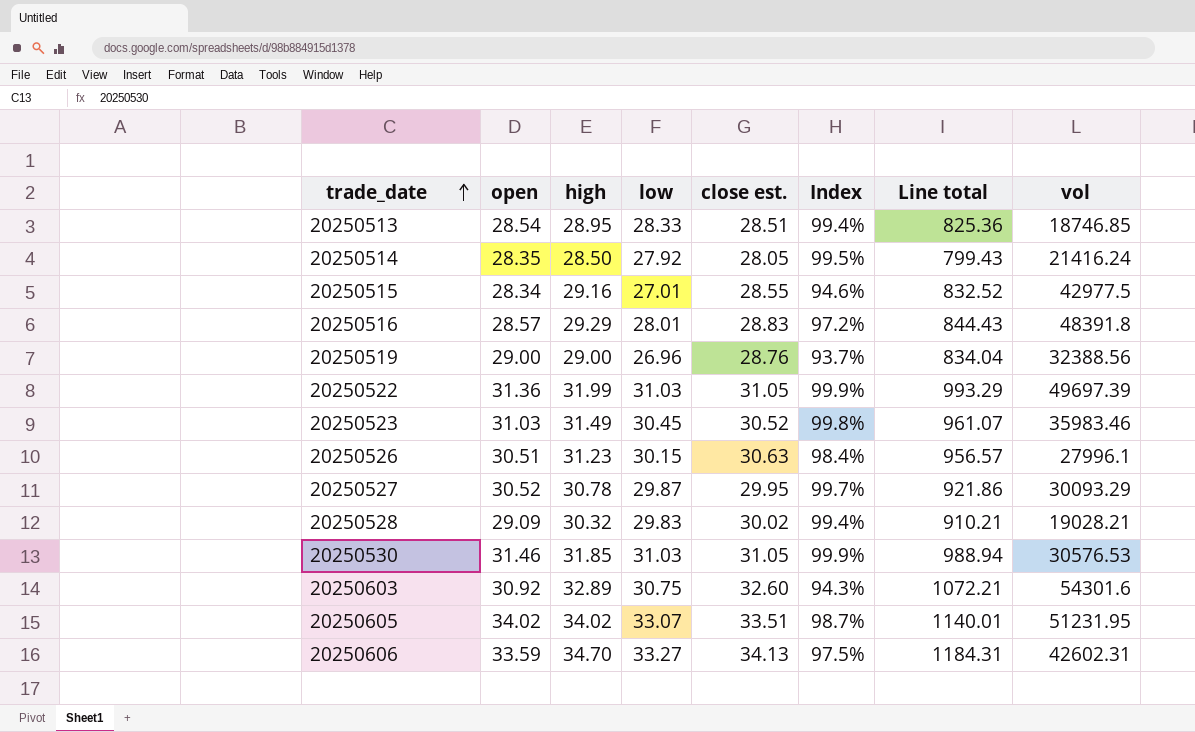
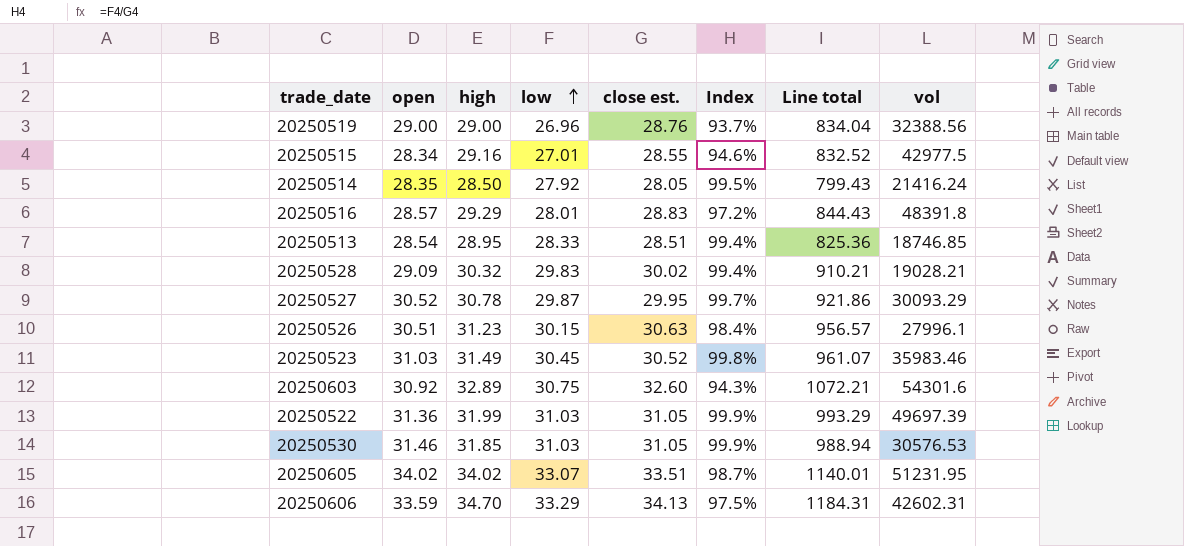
row order: trade_date ascending -> low ascending
20250606 | low: 33.27 -> 33.29

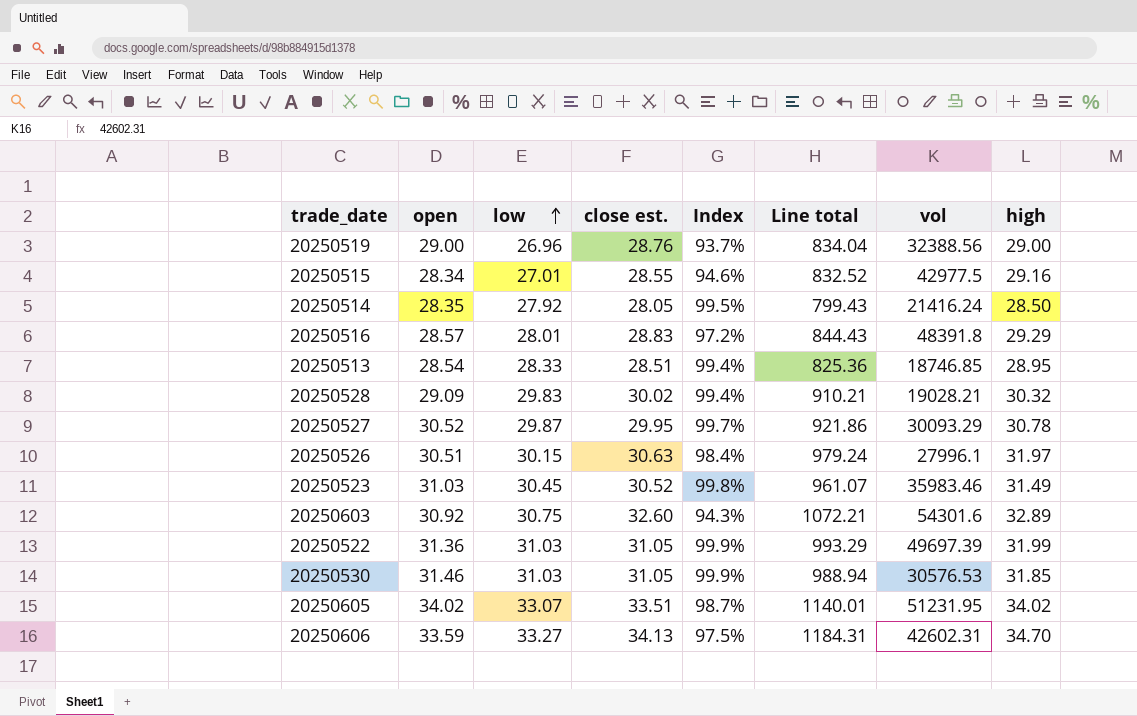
column high | position: 3 -> 8
20250526 | Line total: 956.57 -> 979.24
20250526 | high: 31.23 -> 31.97
20250606 | low: 33.29 -> 33.27

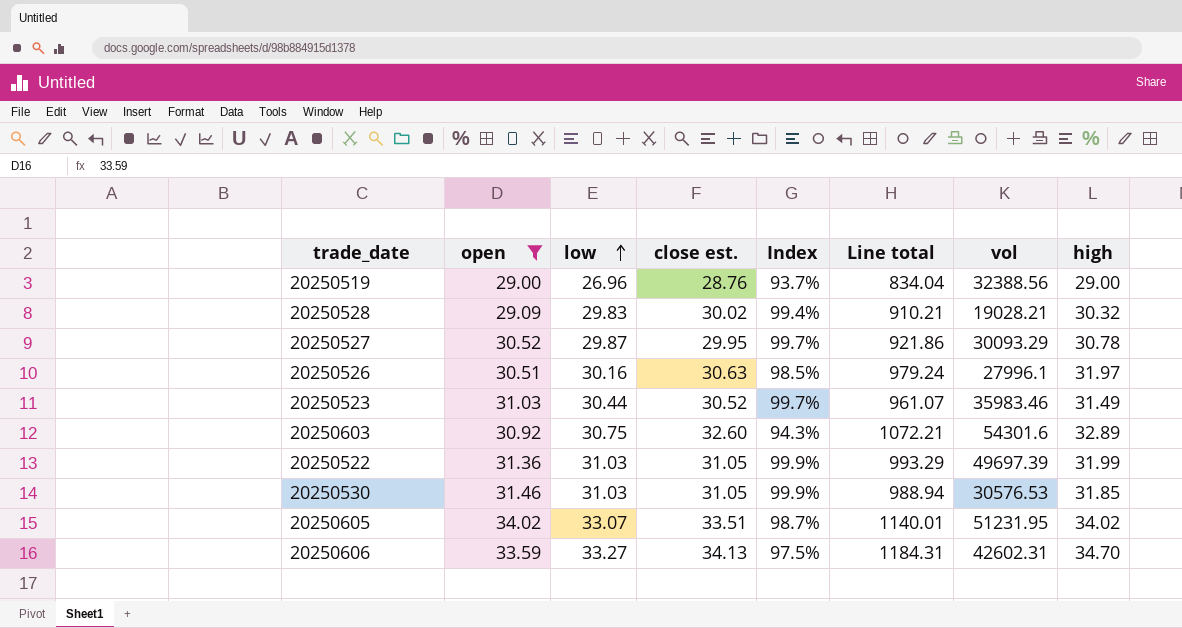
filter: none -> open >= 29.00
20250526 | low: 30.15 -> 30.16
20250526 | Index: 98.4% -> 98.5%
20250523 | low: 30.45 -> 30.44
20250523 | Index: 99.8% -> 99.7%

